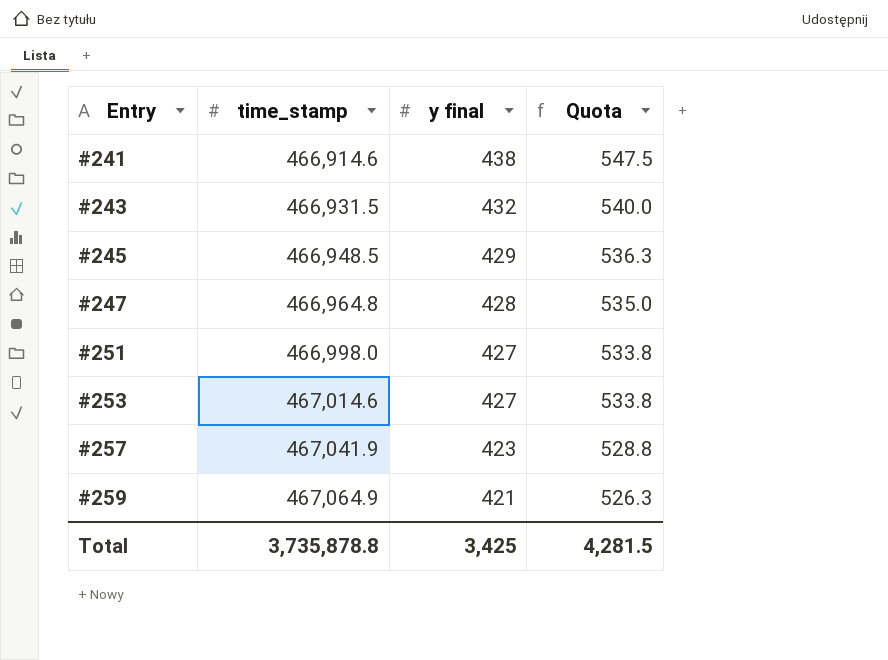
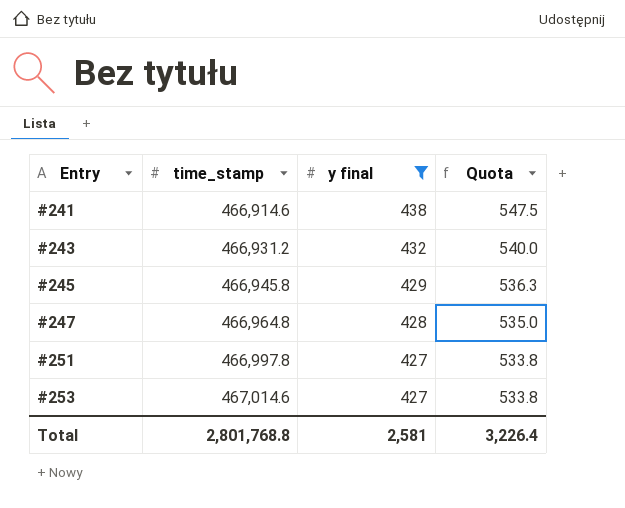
filter: none -> y final >= 427
#243 | time_stamp: 466,931.5 -> 466,931.2
#245 | time_stamp: 466,948.5 -> 466,945.8
#251 | time_stamp: 466,998.0 -> 466,997.8
Total | time_stamp: 3,735,878.8 -> 2,801,768.8
Total | y final: 3,425 -> 2,581
Total | Quota: 4,281.5 -> 3,226.4

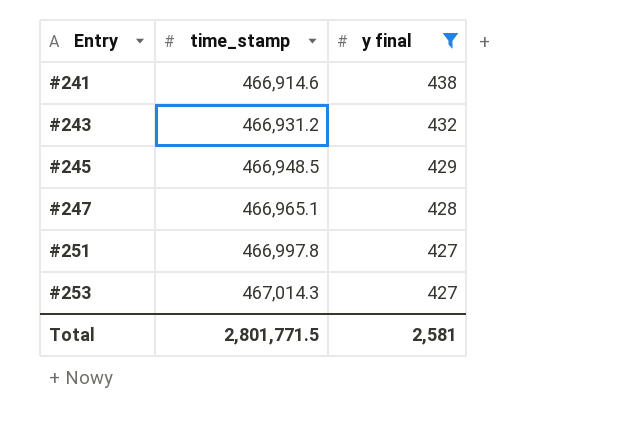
column Quota | formula: [y final] * 1.25 -> none
#245 | time_stamp: 466,945.8 -> 466,948.5
#247 | time_stamp: 466,964.8 -> 466,965.1
#253 | time_stamp: 467,014.6 -> 467,014.3
Total | time_stamp: 2,801,768.8 -> 2,801,771.5

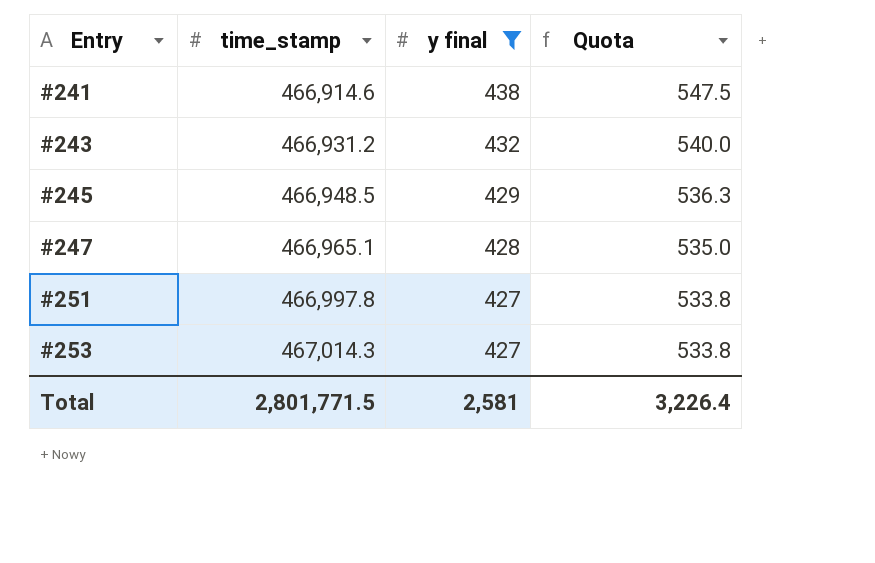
column Quota | formula: none -> [y final] * 1.25

